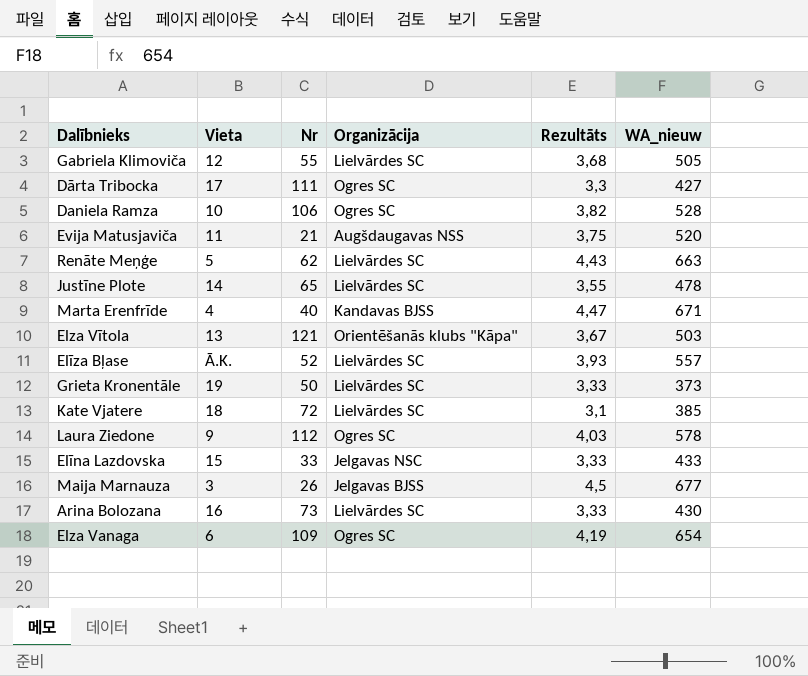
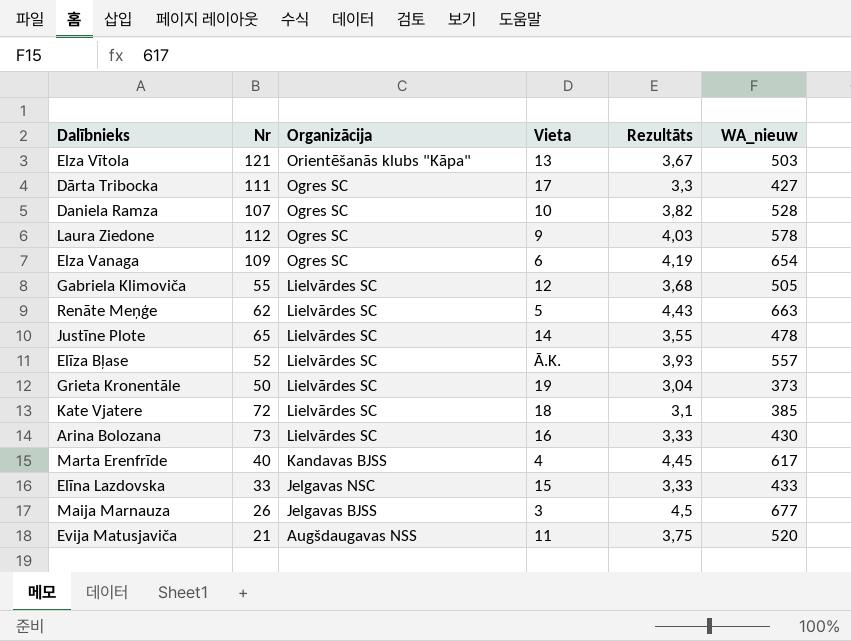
row order: none -> Organizācija descending
column Vieta | position: 2 -> 4
Daniela Ramza | Nr: 106 -> 107
Grieta Kronentāle | Rezultāts: 3,33 -> 3,04
Marta Erenfrīde | Rezultāts: 4,47 -> 4,45
Marta Erenfrīde | WA_nieuw: 671 -> 617

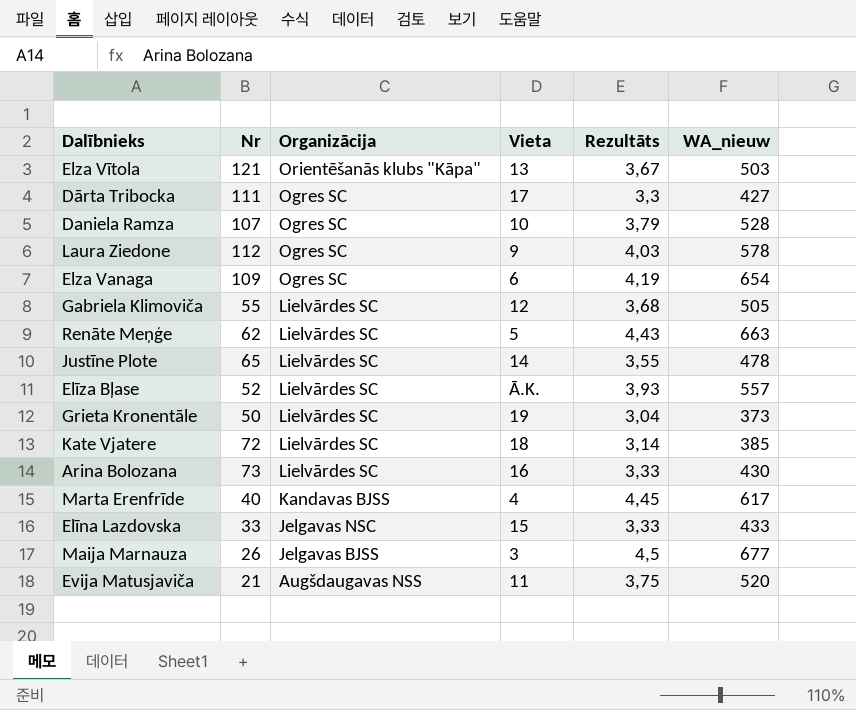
Daniela Ramza | Rezultāts: 3,82 -> 3,79
Kate Vjatere | Rezultāts: 3,1 -> 3,14

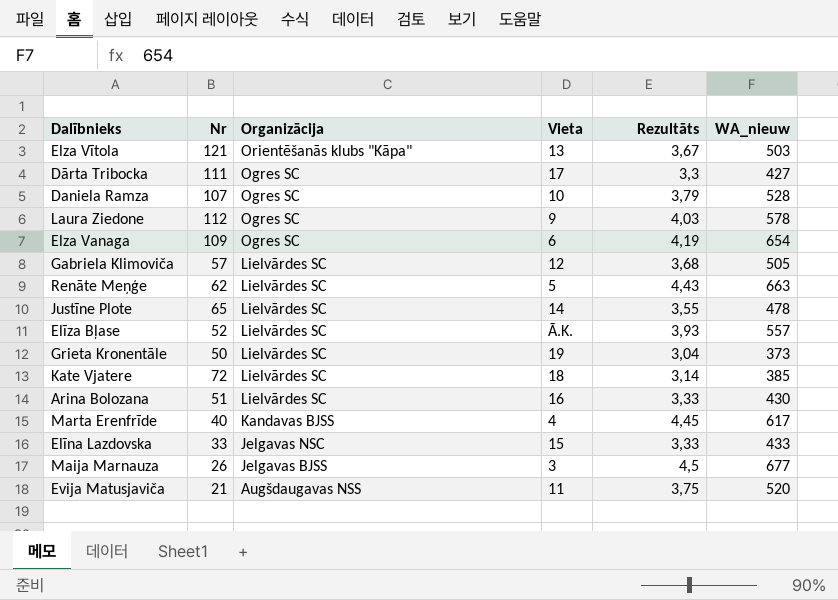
Gabriela Klimoviča | Nr: 55 -> 57
Arina Bolozana | Nr: 73 -> 51

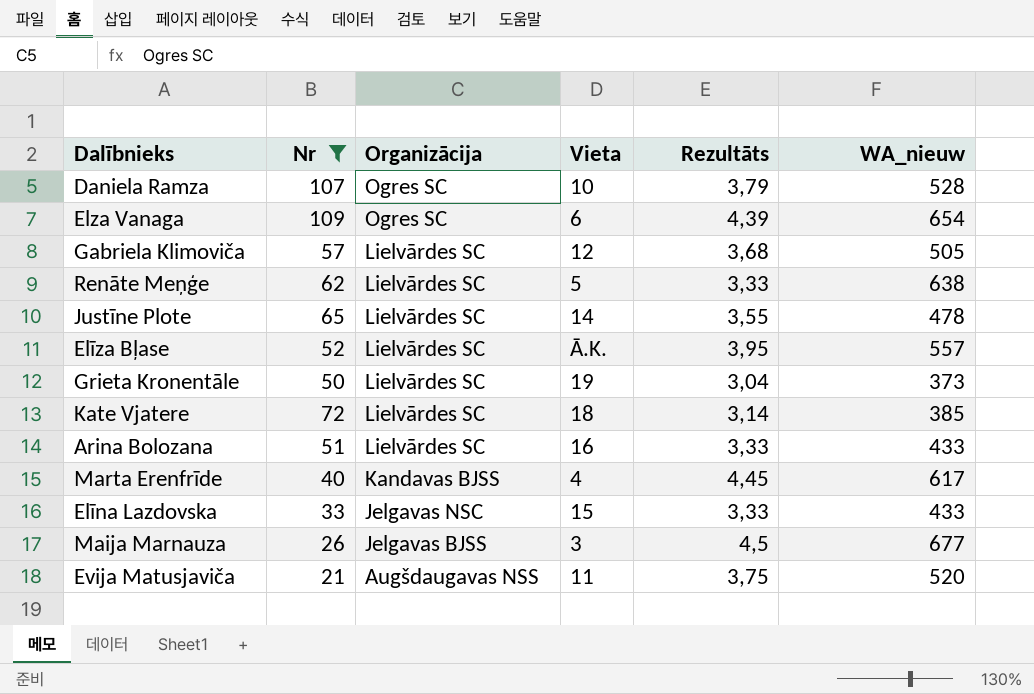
filter: none -> Nr <= 109
Elza Vanaga | Rezultāts: 4,19 -> 4,39
Renāte Meņģe | Rezultāts: 4,43 -> 3,33
Renāte Meņģe | WA_nieuw: 663 -> 638
Elīza Bļase | Rezultāts: 3,93 -> 3,95
Arina Bolozana | WA_nieuw: 430 -> 433

